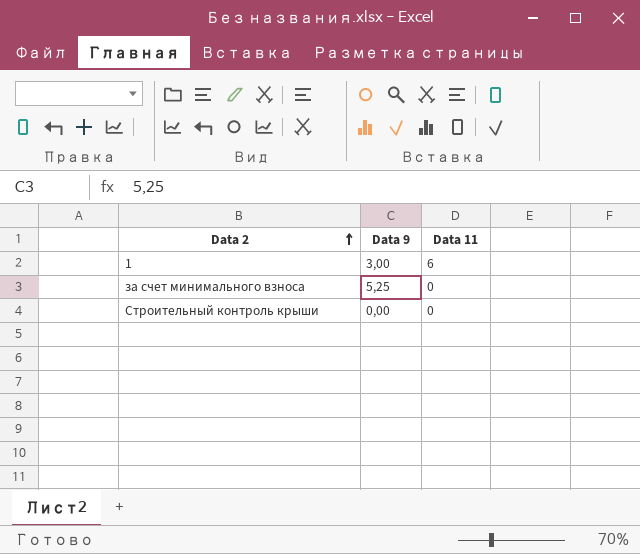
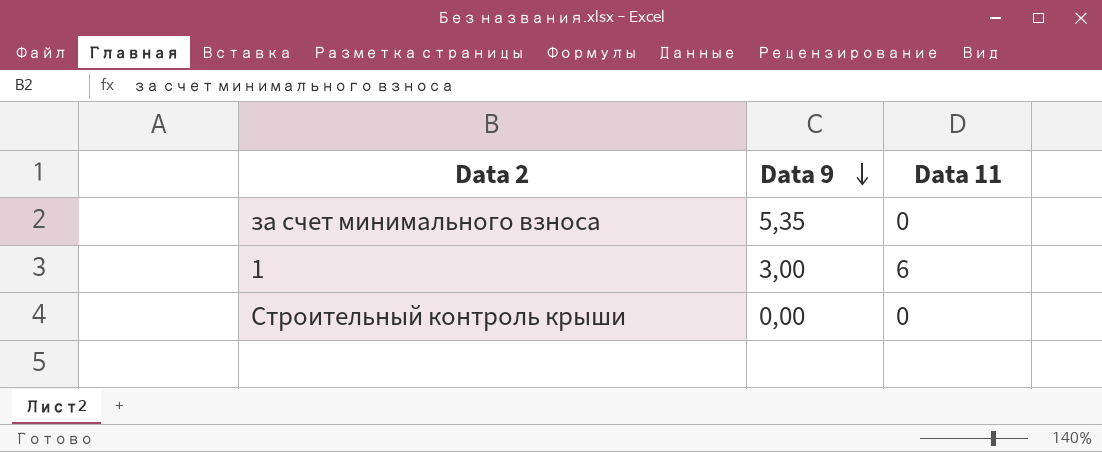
row order: Data 2 ascending -> Data 9 descending
за счет минимального взноса | Data 9: 5,25 -> 5,35

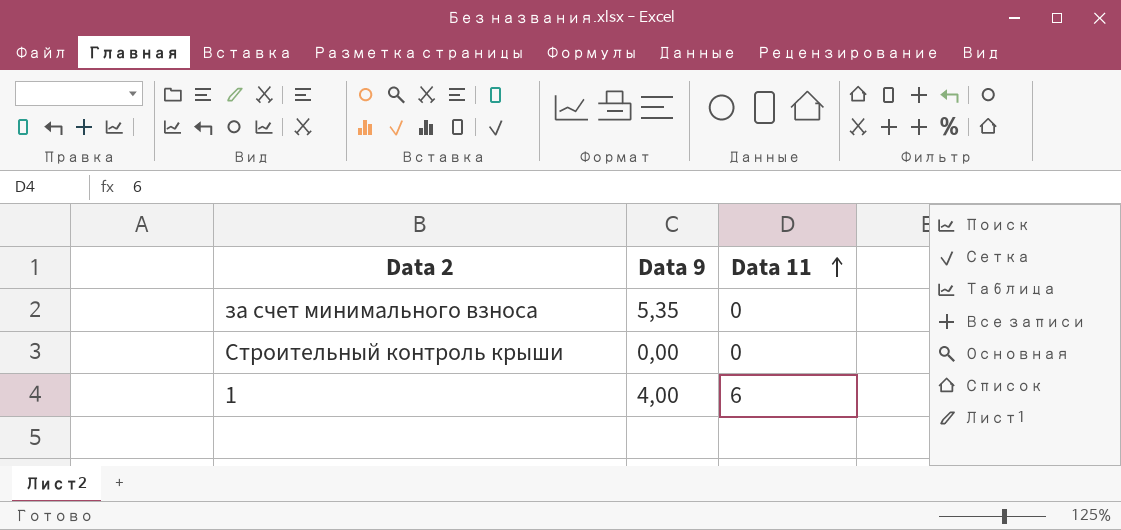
row order: Data 9 descending -> Data 11 ascending
1 | Data 9: 3,00 -> 4,00

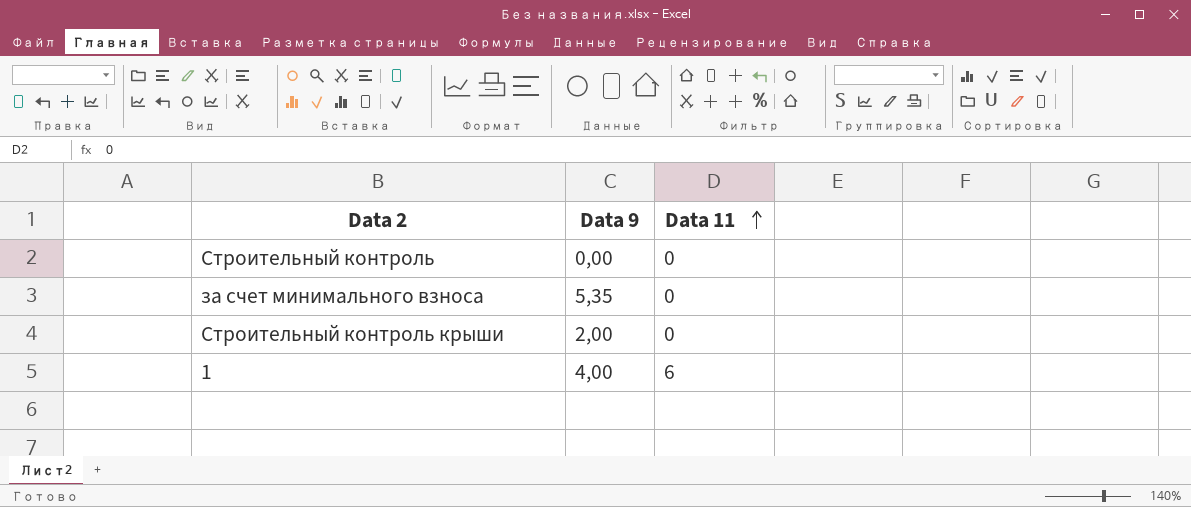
row Строительный контроль: none -> 0,00 | 0
Строительный контроль крыши | Data 9: 0,00 -> 2,00

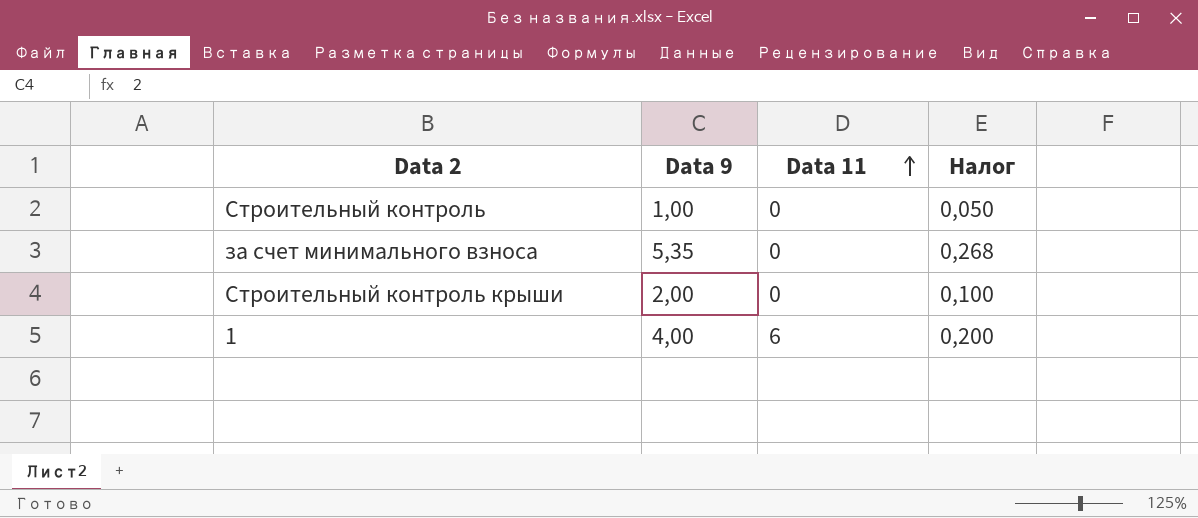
column Налог | formula: none -> [Data 9] * 0,05
Строительный контроль | Data 9: 0,00 -> 1,00

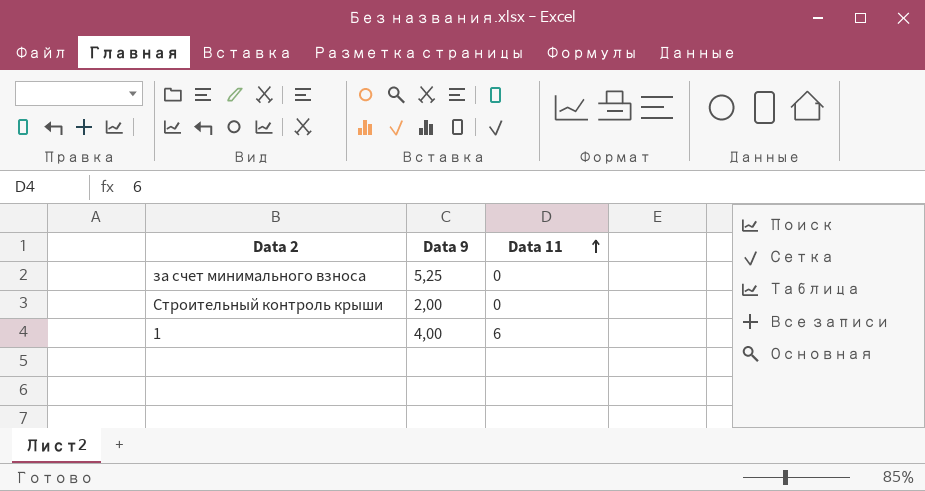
column Налог | formula: [Data 9] * 0,05 -> none
row Строительный контроль: 1,00 | 0 | 0,050 -> none
за счет минимального взноса | Data 9: 5,35 -> 5,25

